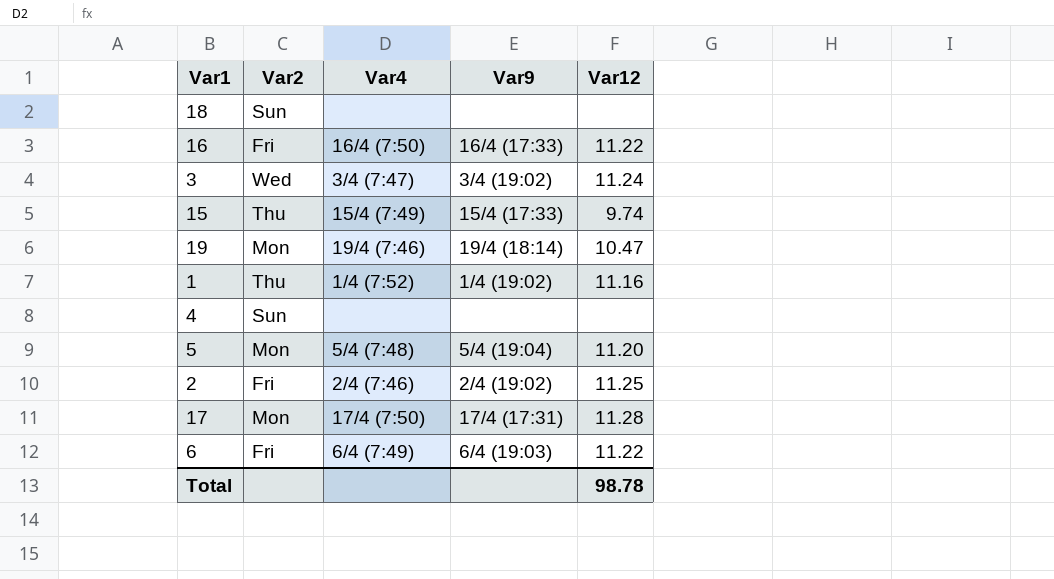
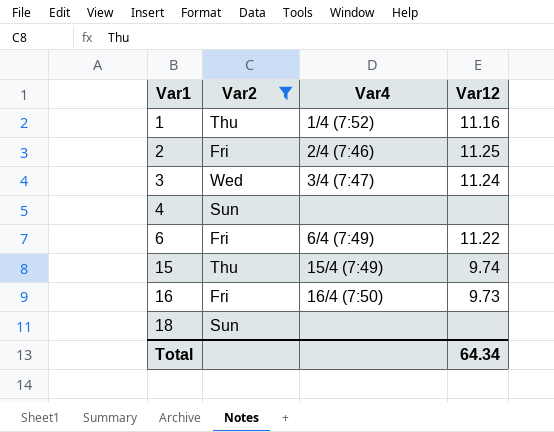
filter: none -> Var2 != Mon
row order: none -> Var1 ascending
column Var9 | position: 4 -> none
16 | Var12: 11.22 -> 9.73
Total | Var12: 98.78 -> 64.34

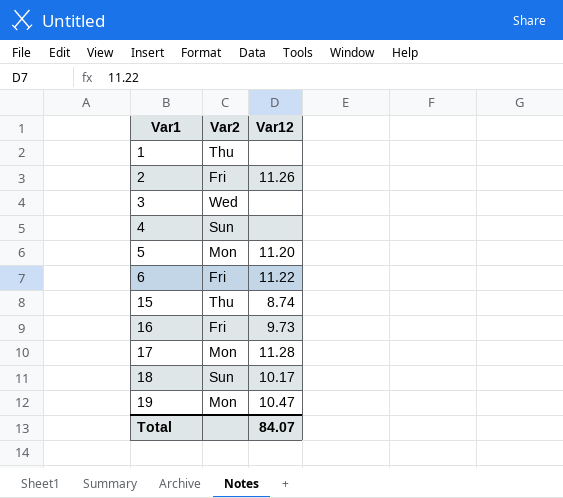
filter: Var2 != Mon -> none
column Var4 | position: 3 -> none
1 | Var12: 11.16 -> none
2 | Var12: 11.25 -> 11.26
3 | Var12: 11.24 -> none
15 | Var12: 9.74 -> 8.74
18 | Var12: none -> 10.17
Total | Var12: 64.34 -> 84.07

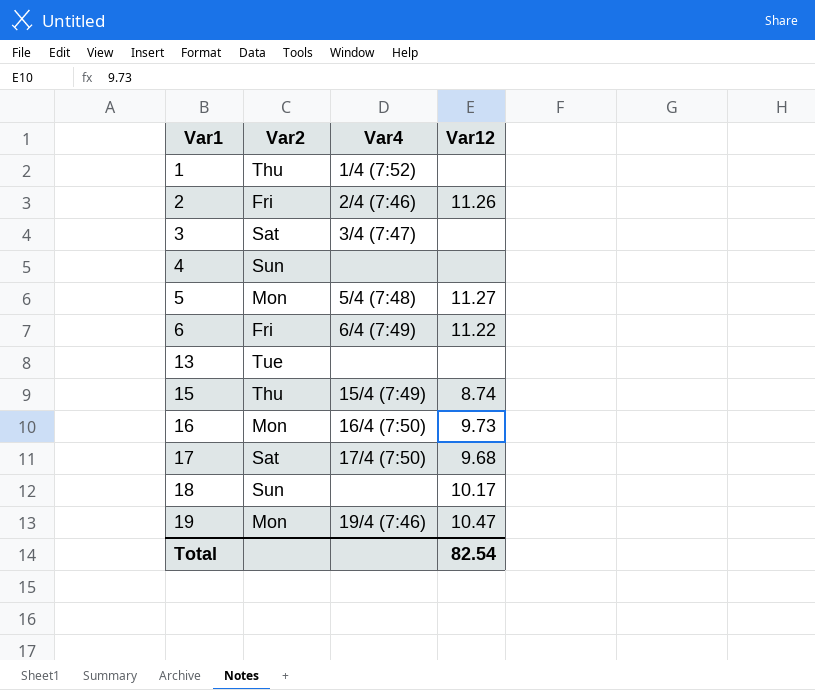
column Var4 | position: none -> 3
3 | Var2: Wed -> Sat
5 | Var12: 11.20 -> 11.27
row 13: none -> Tue | none | none
16 | Var2: Fri -> Mon
17 | Var2: Mon -> Sat
17 | Var12: 11.28 -> 9.68
Total | Var12: 84.07 -> 82.54

